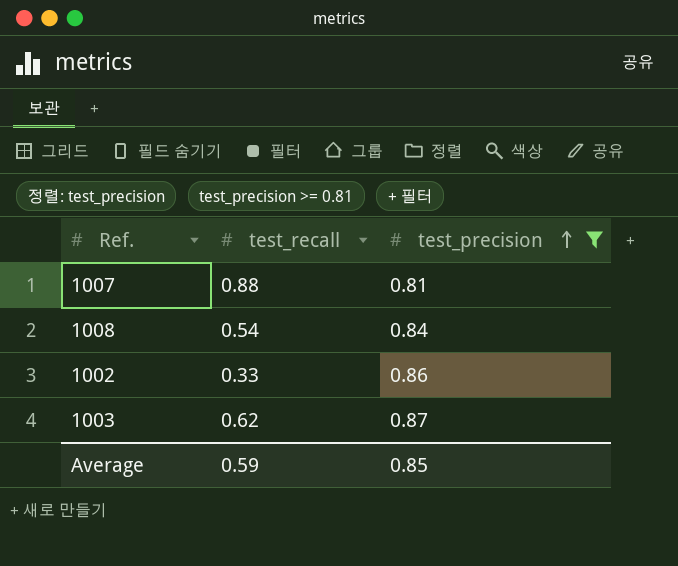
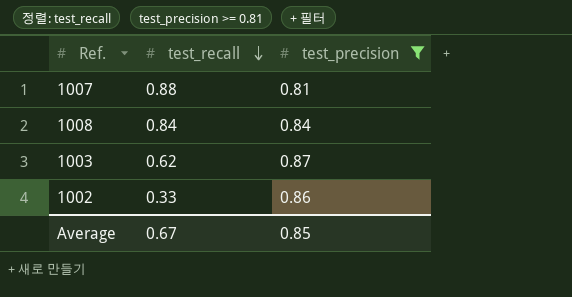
row order: test_precision ascending -> test_recall descending
1008 | test_recall: 0.54 -> 0.84
Average | test_recall: 0.59 -> 0.67

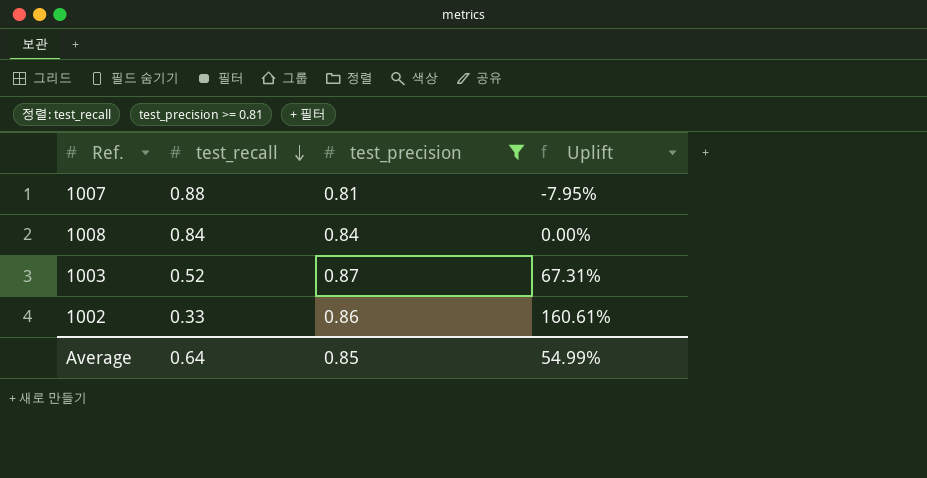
column Uplift | formula: none -> ([test_precision] - [test_recall]) / [test_recall]
1003 | test_recall: 0.62 -> 0.52
Average | test_recall: 0.67 -> 0.64

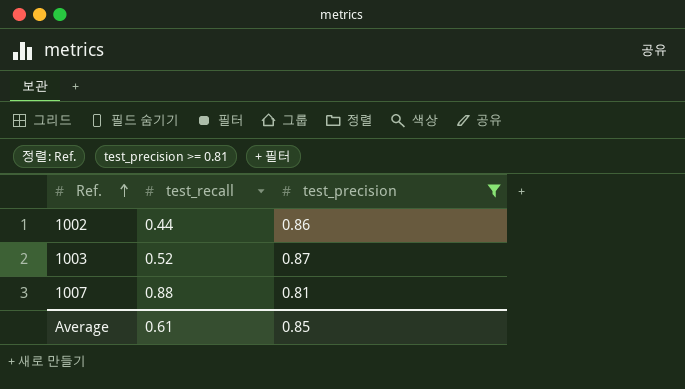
row order: test_recall descending -> Ref. ascending
column Uplift | formula: ([test_precision] - [test_recall]) / [test_recall] -> none
row 1008: 0.84 | 0.84 | 0.00% -> none
1002 | test_recall: 0.33 -> 0.44
Average | test_recall: 0.64 -> 0.61

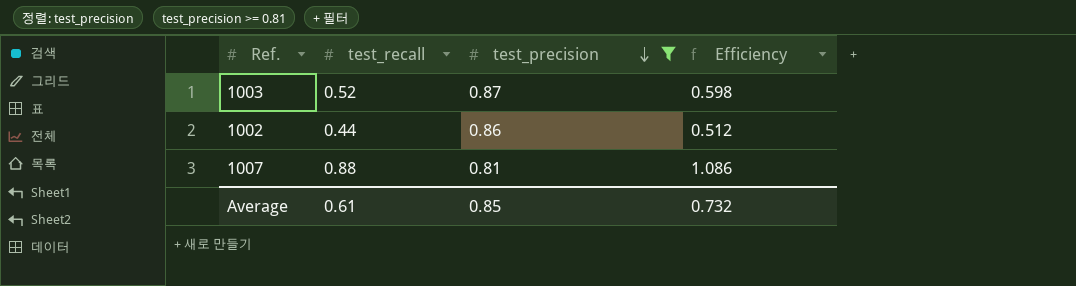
row order: Ref. ascending -> test_precision descending
column Efficiency | formula: none -> [test_recall] / [test_precision]

